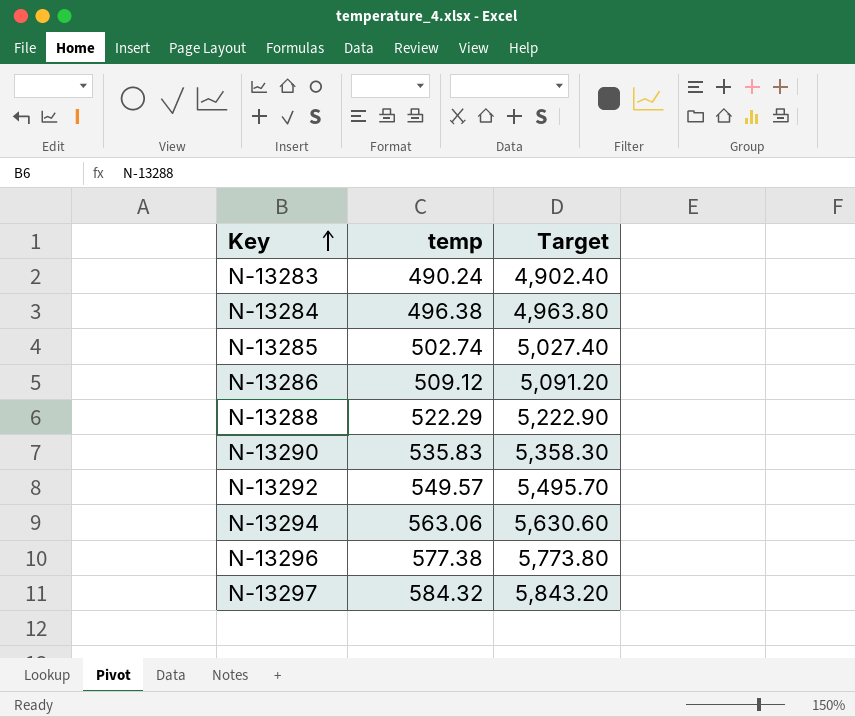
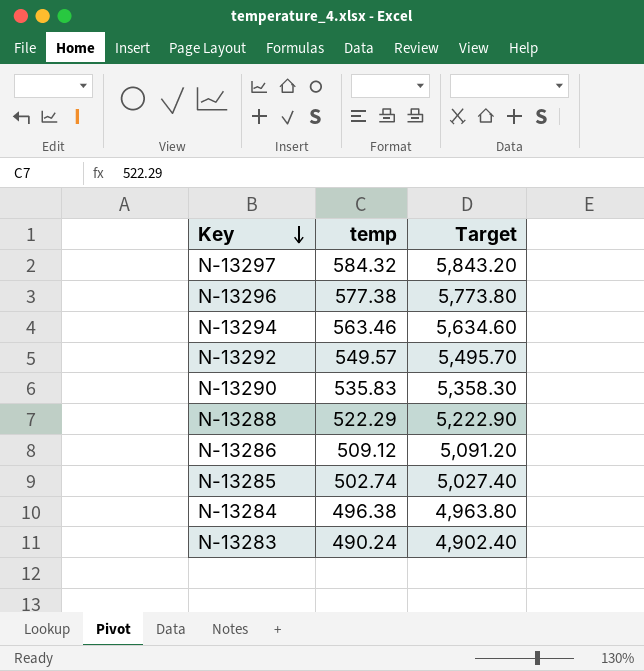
row order: Key ascending -> Key descending
N-13294 | temp: 563.06 -> 563.46
N-13294 | Target: 5,630.60 -> 5,634.60

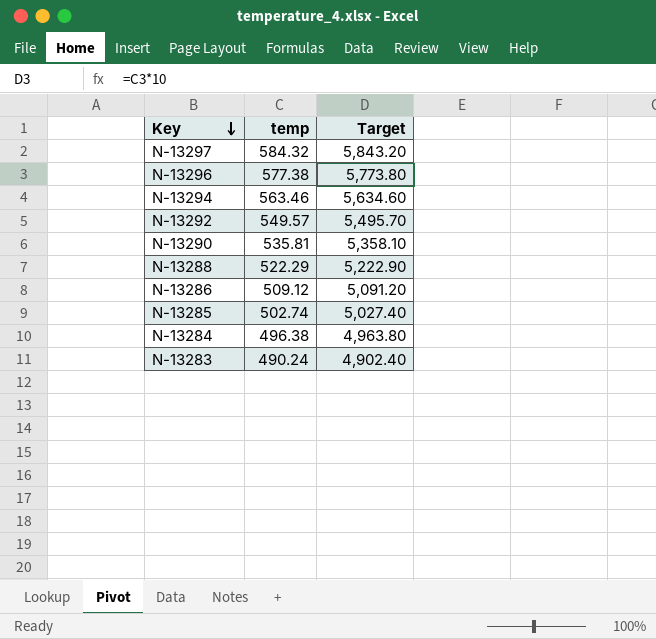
N-13290 | temp: 535.83 -> 535.81
N-13290 | Target: 5,358.30 -> 5,358.10

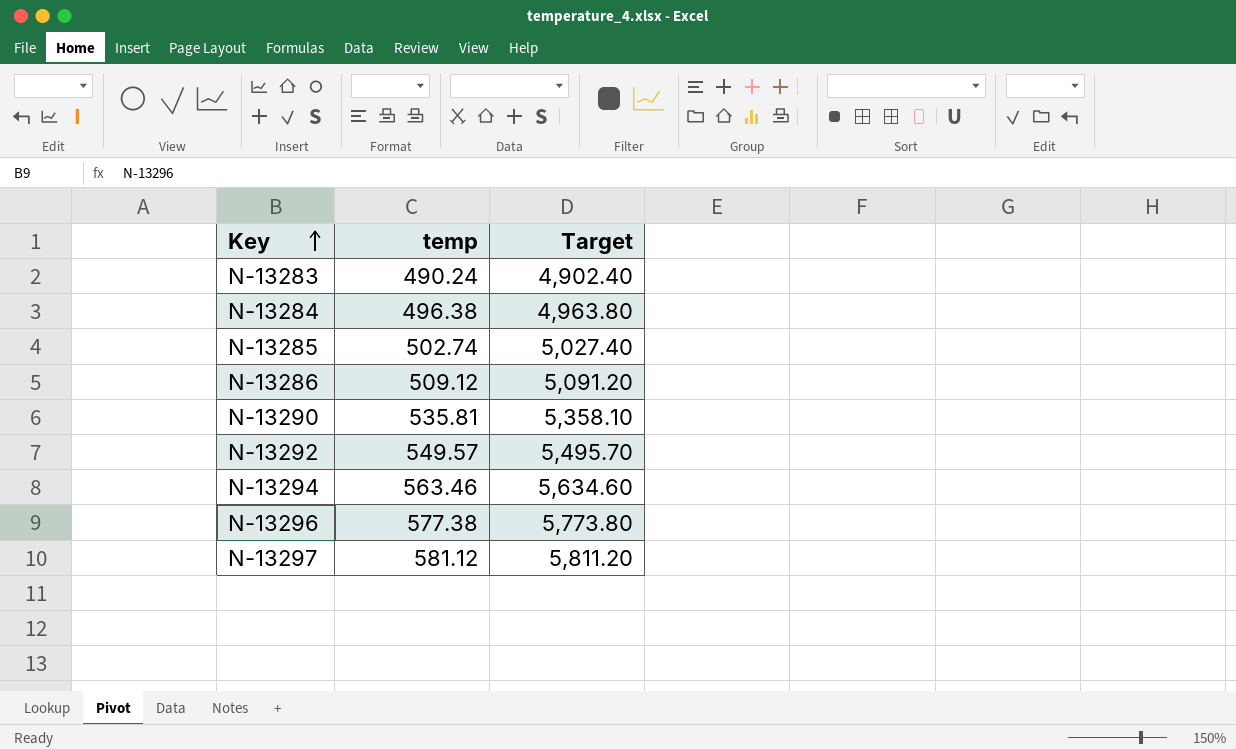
row order: Key descending -> Key ascending
row N-13288: 522.29 | 5,222.90 -> none
N-13297 | temp: 584.32 -> 581.12
N-13297 | Target: 5,843.20 -> 5,811.20

